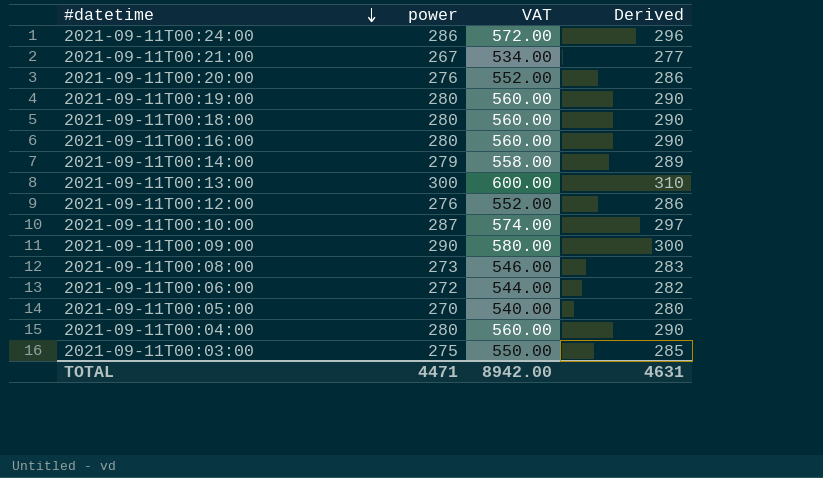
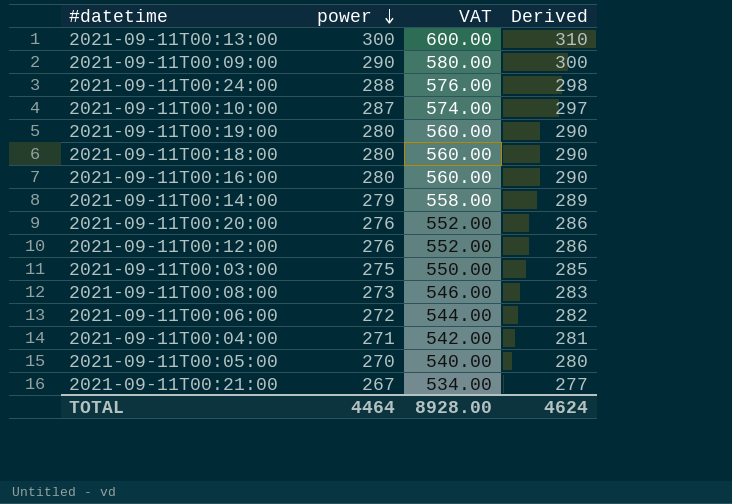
row order: #datetime descending -> power descending
2021-09-11T00:24:00 | power: 286 -> 288
2021-09-11T00:24:00 | VAT: 572.00 -> 576.00
2021-09-11T00:24:00 | Derived: 296 -> 298
2021-09-11T00:04:00 | power: 280 -> 271
2021-09-11T00:04:00 | VAT: 560.00 -> 542.00
2021-09-11T00:04:00 | Derived: 290 -> 281
TOTAL | power: 4471 -> 4464
TOTAL | VAT: 8942.00 -> 8928.00
TOTAL | Derived: 4631 -> 4624

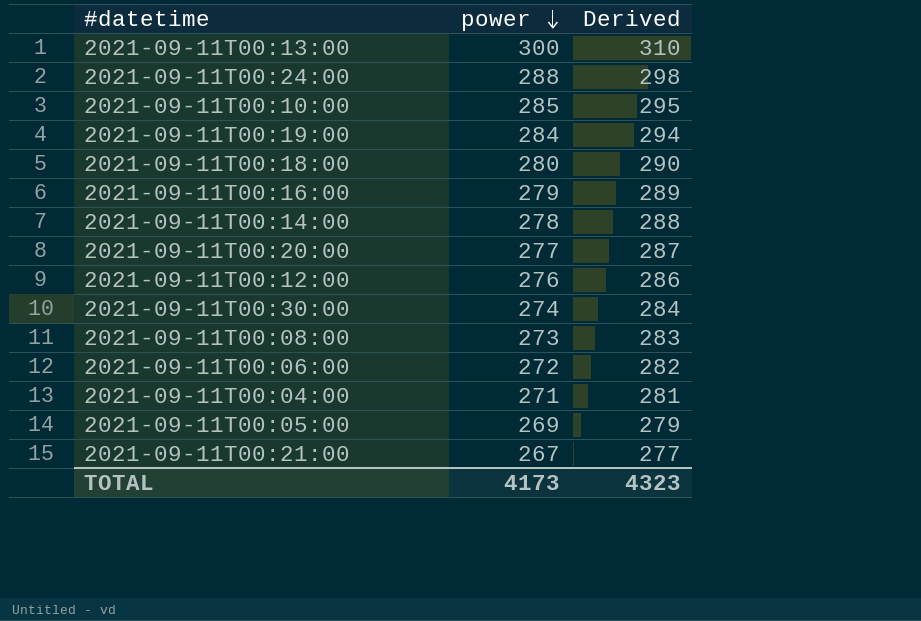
column VAT | formula: [power] * 2 -> none
row 2021-09-11T00:09:00: 290 | 580.00 | 300 -> none
row 2021-09-11T00:03:00: 275 | 550.00 | 285 -> none
2021-09-11T00:10:00 | power: 287 -> 285
2021-09-11T00:10:00 | Derived: 297 -> 295
2021-09-11T00:19:00 | power: 280 -> 284
2021-09-11T00:19:00 | Derived: 290 -> 294
2021-09-11T00:16:00 | power: 280 -> 279
2021-09-11T00:16:00 | Derived: 290 -> 289
2021-09-11T00:14:00 | power: 279 -> 278
2021-09-11T00:14:00 | Derived: 289 -> 288
2021-09-11T00:20:00 | power: 276 -> 277
2021-09-11T00:20:00 | Derived: 286 -> 287
row 2021-09-11T00:30:00: none -> 274 | 284
2021-09-11T00:05:00 | power: 270 -> 269
2021-09-11T00:05:00 | Derived: 280 -> 279
TOTAL | power: 4464 -> 4173
TOTAL | Derived: 4624 -> 4323

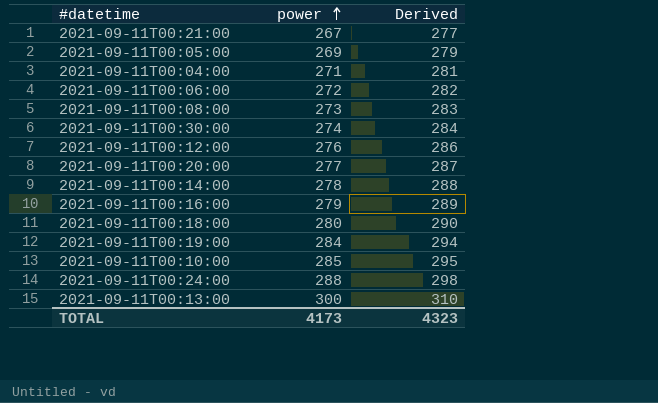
row order: power descending -> power ascending

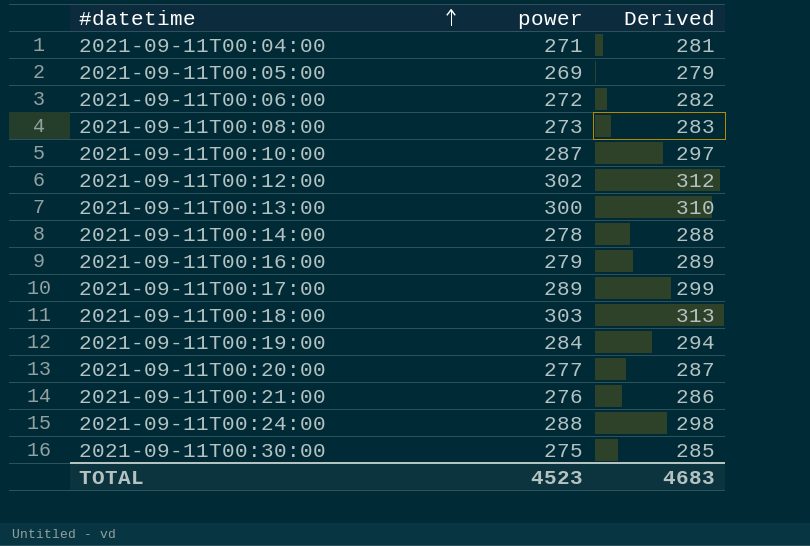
row order: power ascending -> #datetime ascending
2021-09-11T00:10:00 | power: 285 -> 287
2021-09-11T00:10:00 | Derived: 295 -> 297
2021-09-11T00:12:00 | power: 276 -> 302
2021-09-11T00:12:00 | Derived: 286 -> 312
row 2021-09-11T00:17:00: none -> 289 | 299
2021-09-11T00:18:00 | power: 280 -> 303
2021-09-11T00:18:00 | Derived: 290 -> 313
2021-09-11T00:21:00 | power: 267 -> 276
2021-09-11T00:21:00 | Derived: 277 -> 286
2021-09-11T00:30:00 | power: 274 -> 275
2021-09-11T00:30:00 | Derived: 284 -> 285
TOTAL | power: 4173 -> 4523
TOTAL | Derived: 4323 -> 4683

